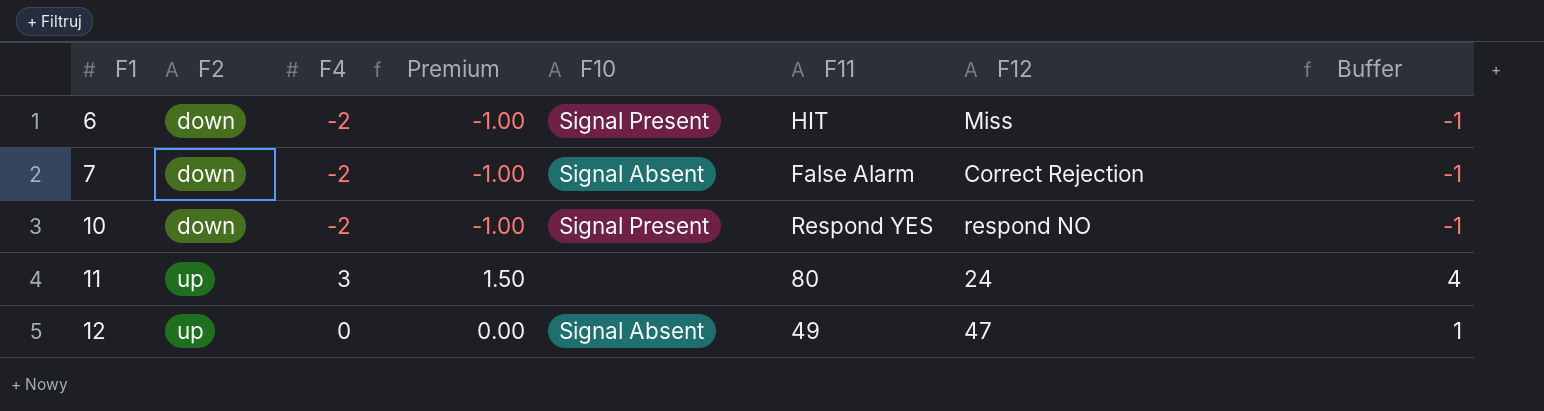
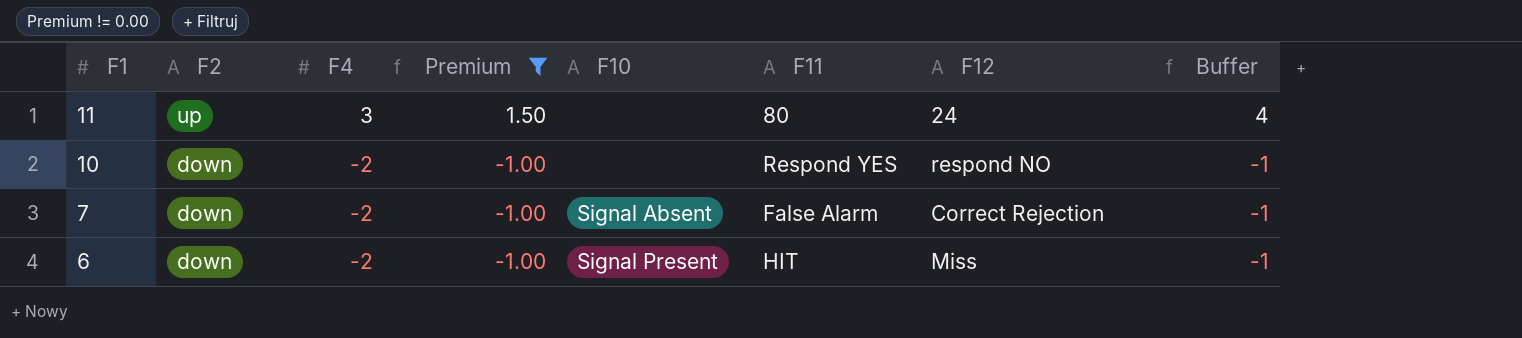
filter: none -> Premium != 0.00
row order: F1 ascending -> F1 descending
10 | F10: Signal Present -> none

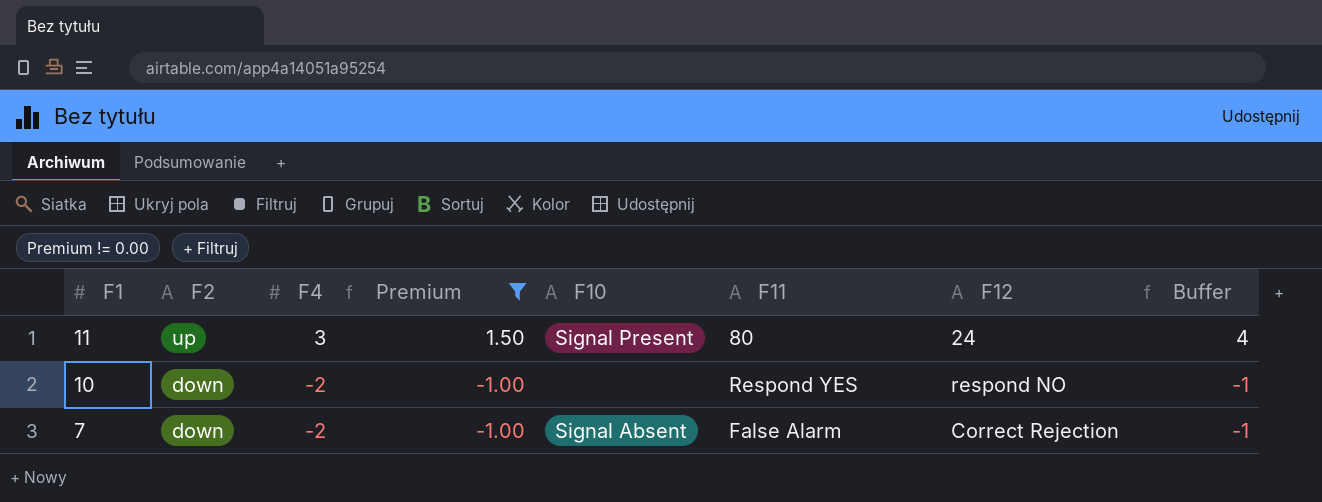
row 6: down | -2 | -1.00 | Signal Present | HIT | Miss | -1 -> none
11 | F10: none -> Signal Present

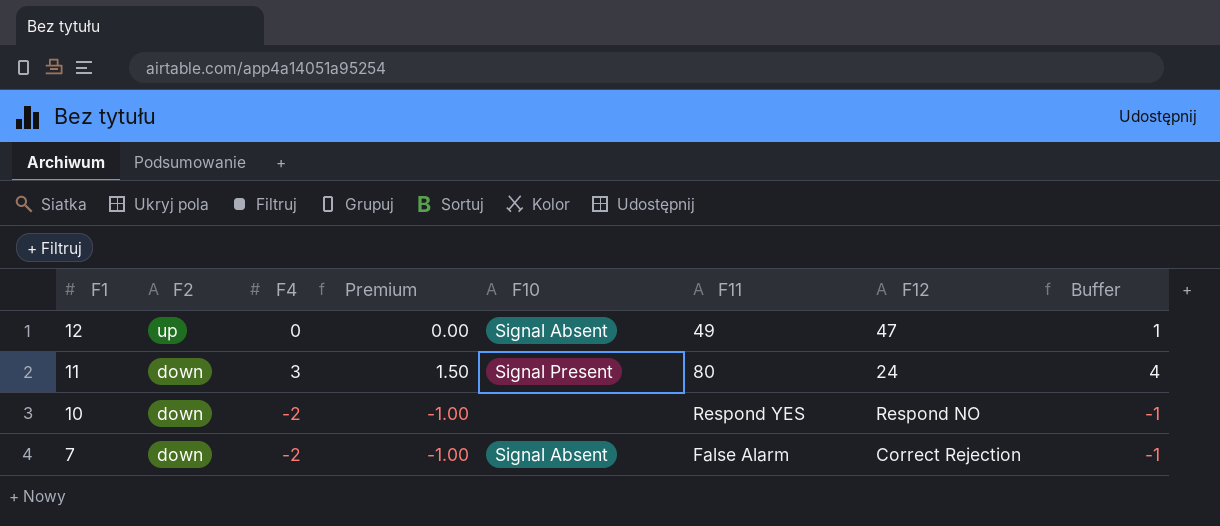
filter: Premium != 0.00 -> none
11 | F2: up -> down
10 | F12: respond NO -> Respond NO

